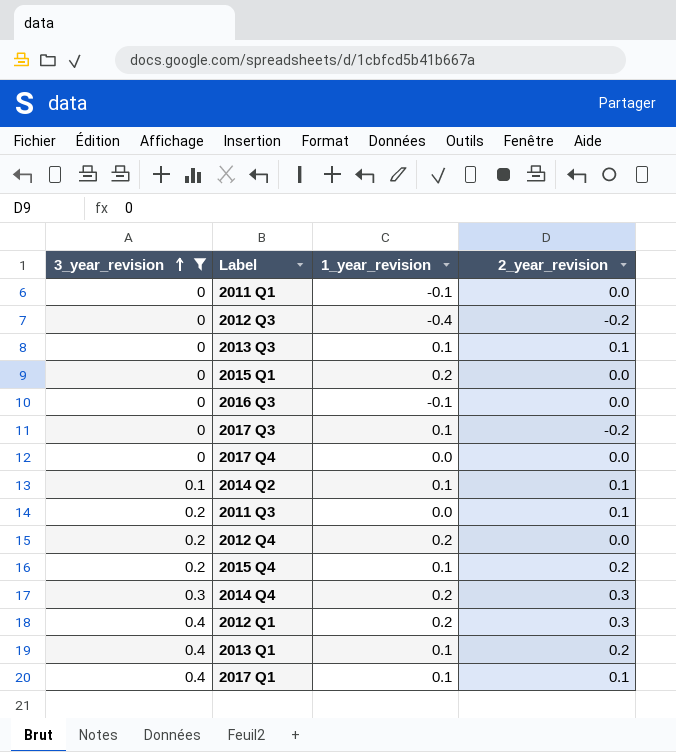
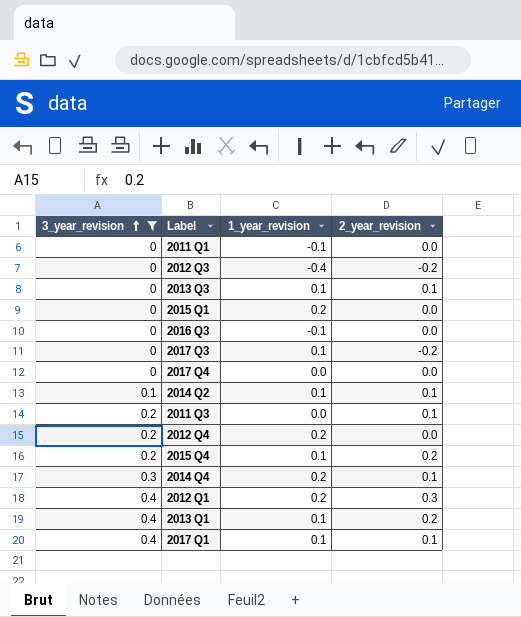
2014 Q4 | 2_year_revision: 0.3 -> 0.1

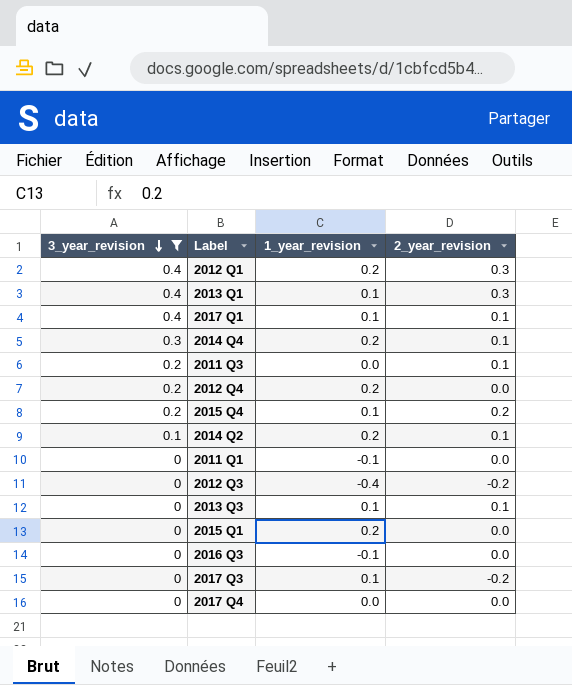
row order: 3_year_revision ascending -> 3_year_revision descending
2013 Q1 | 2_year_revision: 0.2 -> 0.3
2014 Q2 | 1_year_revision: 0.1 -> 0.2

